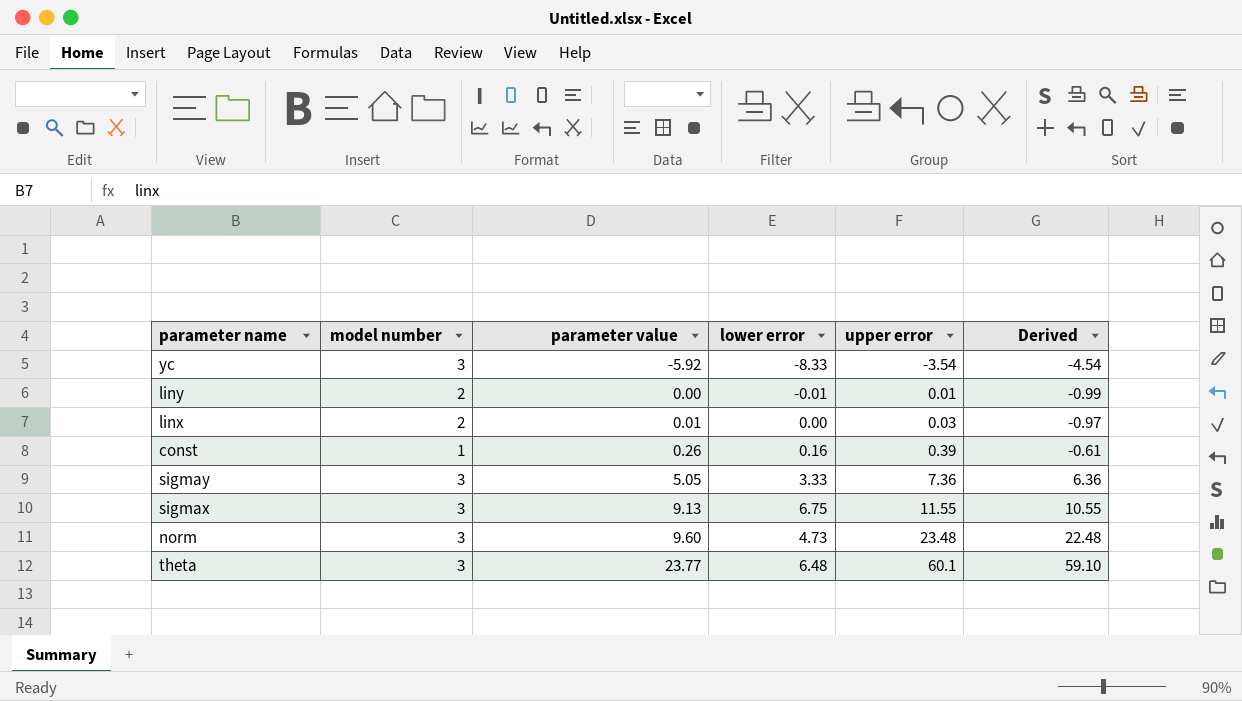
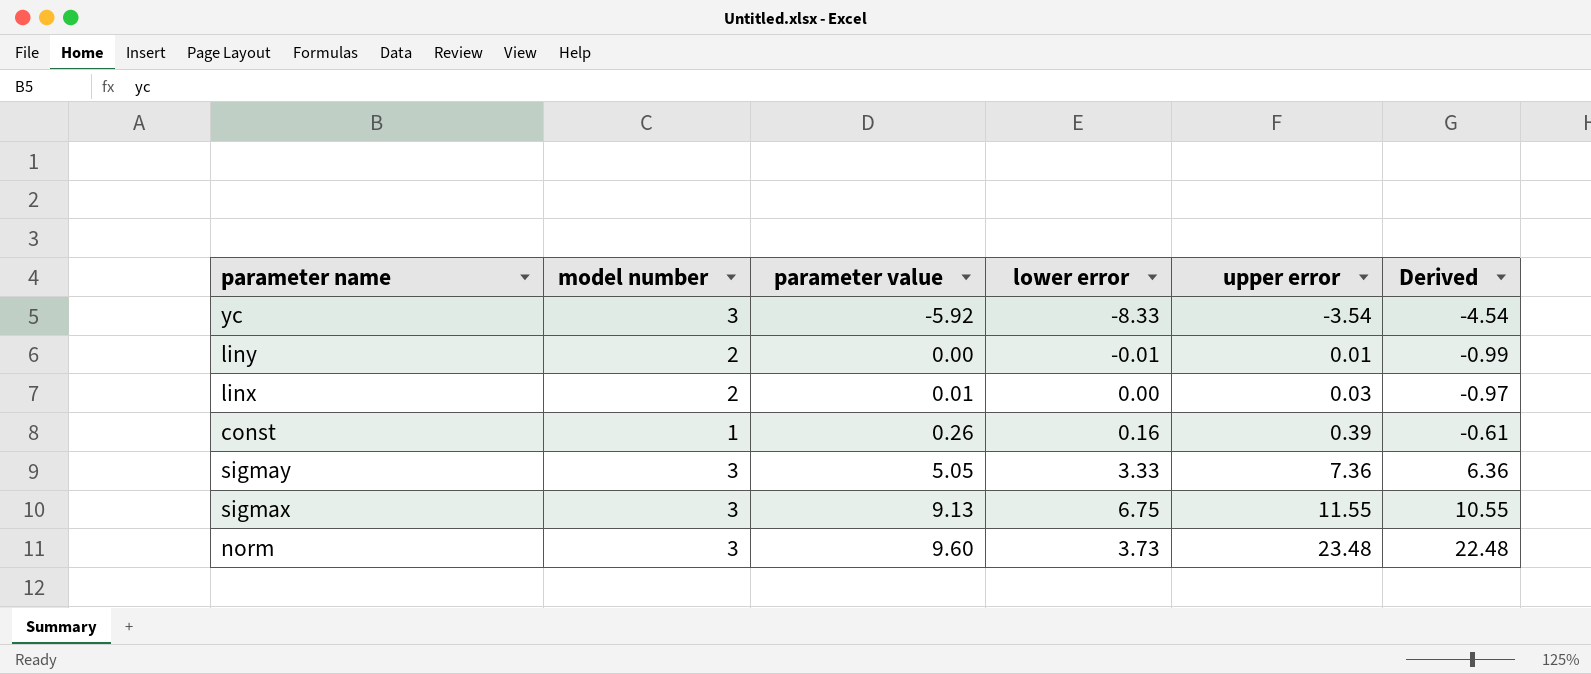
row theta: 3 | 23.77 | 6.48 | 60.1 | 59.10 -> none
norm | lower error: 4.73 -> 3.73

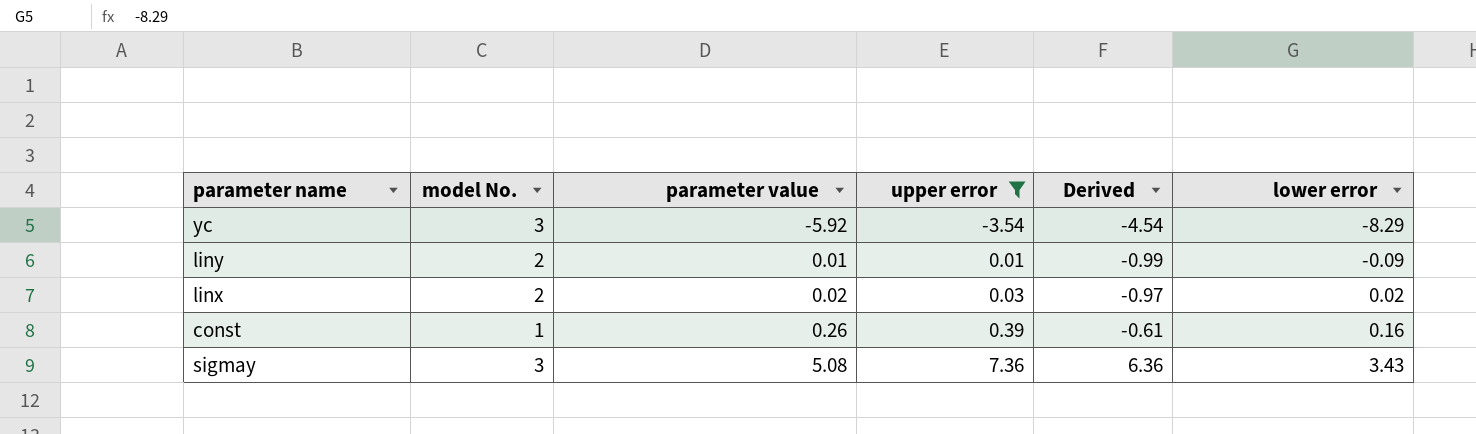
filter: none -> upper error <= 7.36
column name: model number -> model No.
column lower error | position: 4 -> 6
yc | lower error: -8.33 -> -8.29
liny | parameter value: 0.00 -> 0.01
liny | lower error: -0.01 -> -0.09
linx | parameter value: 0.01 -> 0.02
linx | lower error: 0.00 -> 0.02
sigmay | parameter value: 5.05 -> 5.08
sigmay | lower error: 3.33 -> 3.43

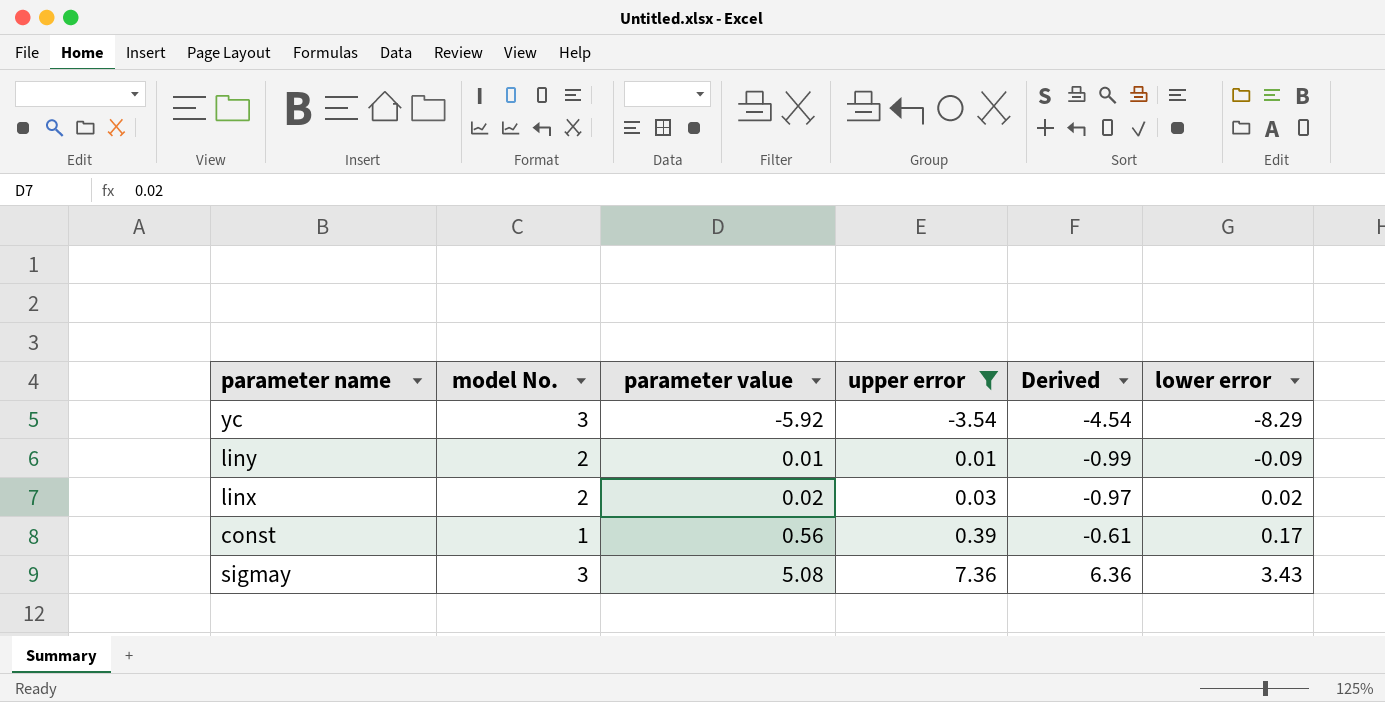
const | parameter value: 0.26 -> 0.56
const | lower error: 0.16 -> 0.17

